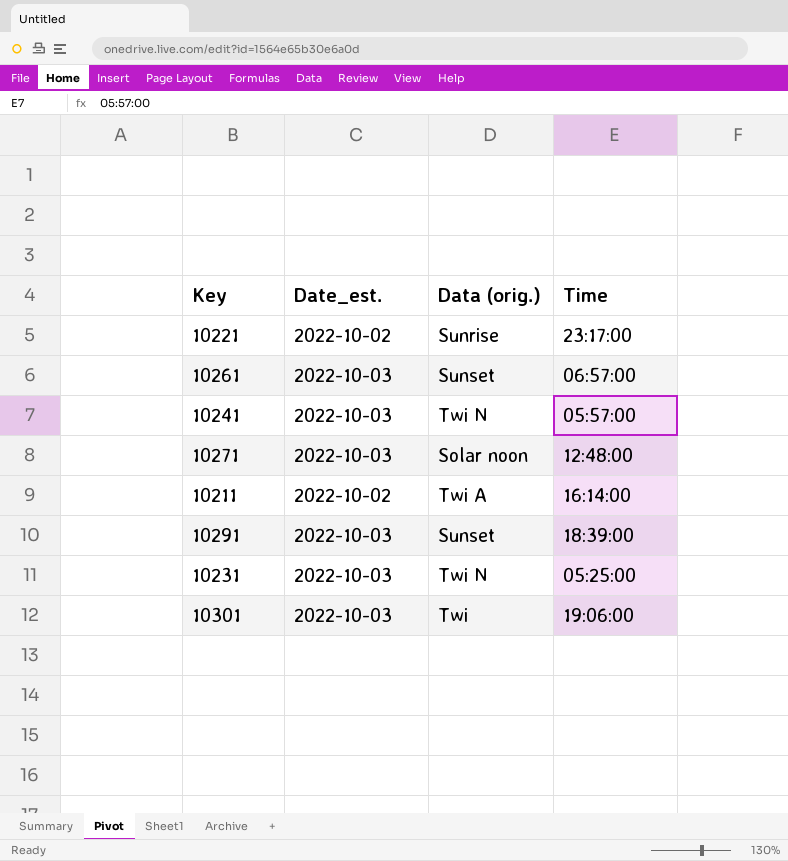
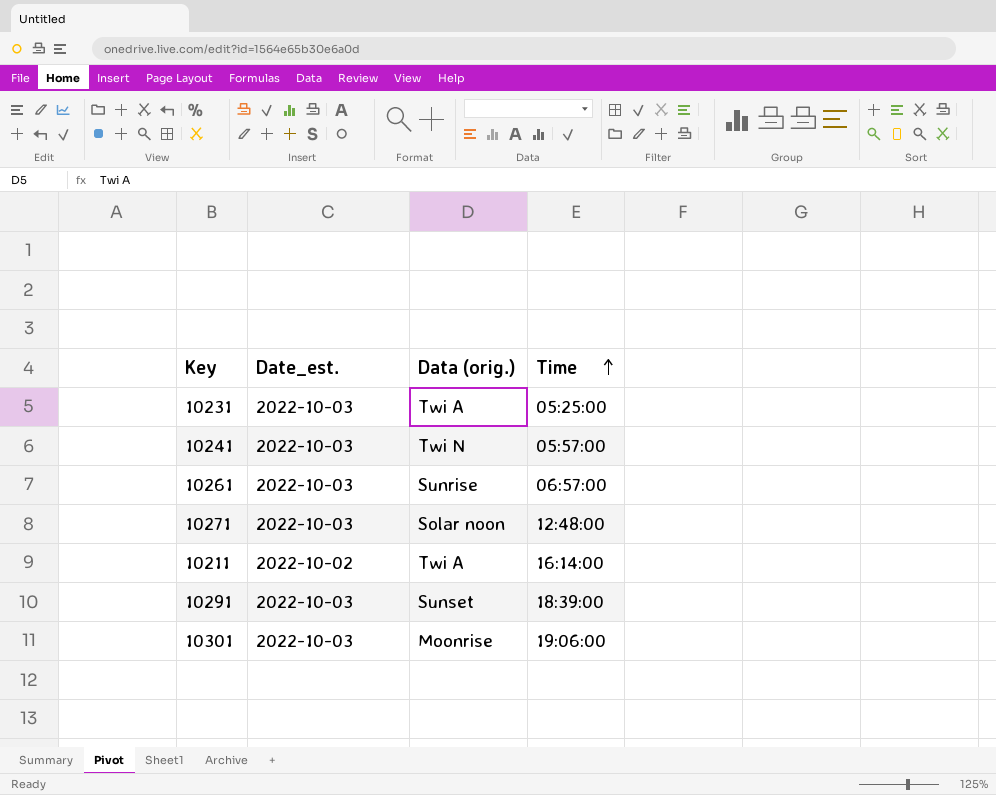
row order: none -> Time ascending
row 10221: 2022-10-02 | Sunrise | 23:17:00 -> none
10231 | Data (orig.): Twi N -> Twi A
10261 | Data (orig.): Sunset -> Sunrise
10301 | Data (orig.): Twi -> Moonrise

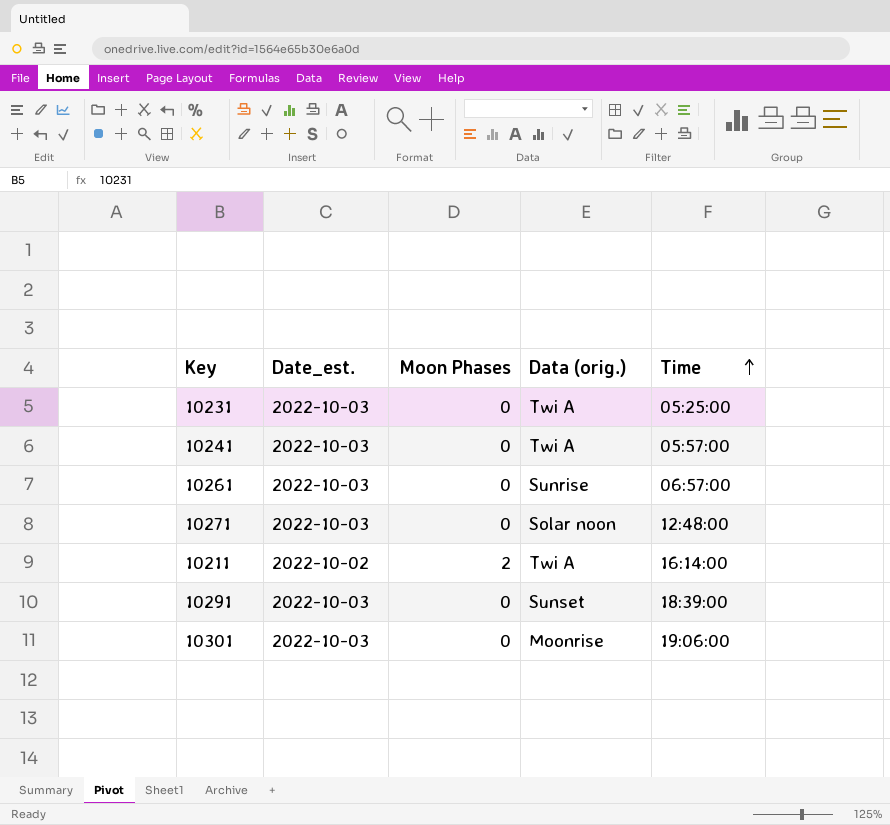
column Moon Phases | position: none -> 3
10241 | Data (orig.): Twi N -> Twi A

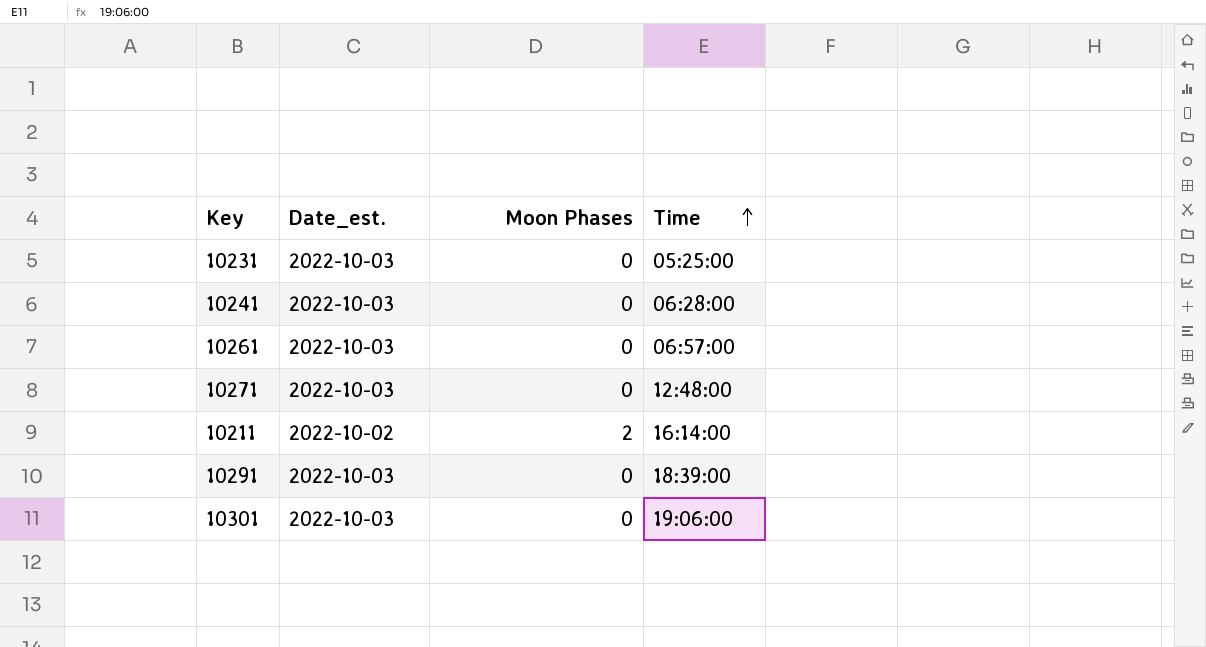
column Data (orig.) | position: 4 -> none
10241 | Time: 05:57:00 -> 06:28:00

